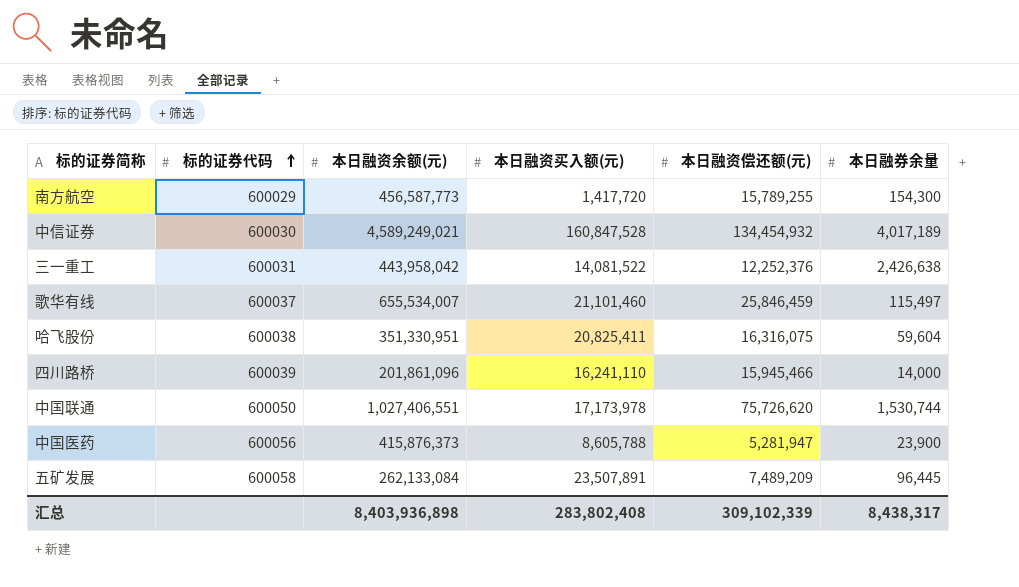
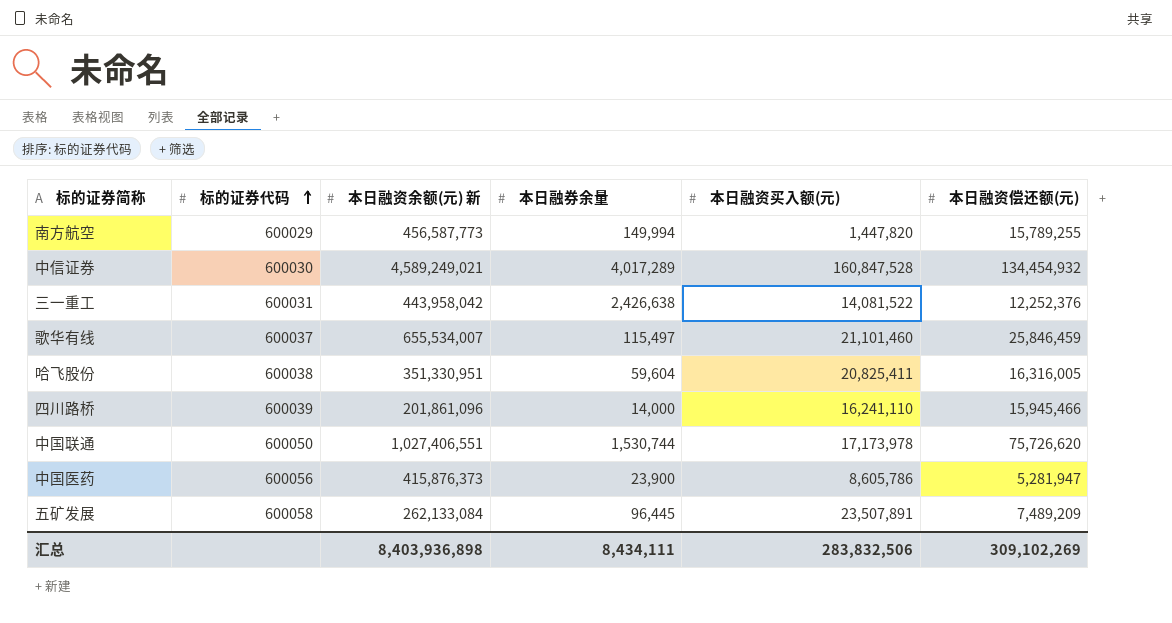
column name: 本日融资余额(元) -> 本日融资余额(元) 新
column 本日融券余量 | position: 6 -> 4
南方航空 | 本日融券余量: 154,300 -> 149,994
南方航空 | 本日融资买入额(元): 1,417,720 -> 1,447,820
中信证券 | 本日融券余量: 4,017,189 -> 4,017,289
哈飞股份 | 本日融资偿还额(元): 16,316,075 -> 16,316,005
中国医药 | 本日融资买入额(元): 8,605,788 -> 8,605,786
汇总 | 本日融券余量: 8,438,317 -> 8,434,111
汇总 | 本日融资买入额(元): 283,802,408 -> 283,832,506
汇总 | 本日融资偿还额(元): 309,102,339 -> 309,102,269

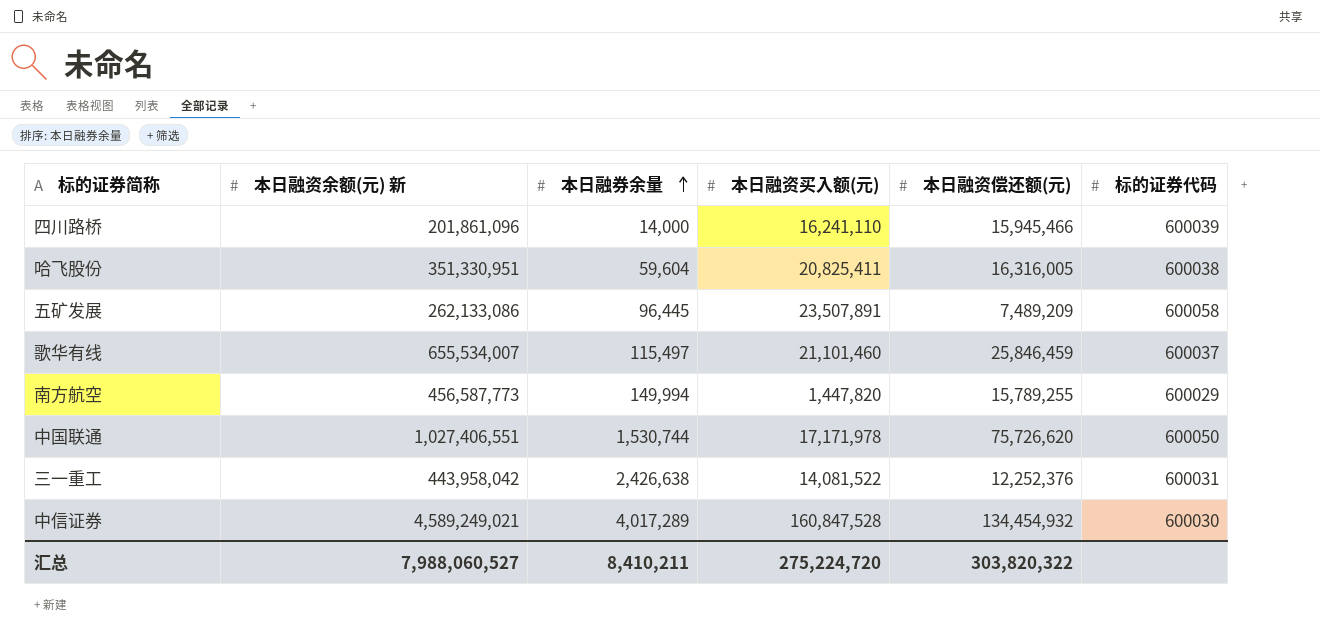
row order: 标的证券代码 ascending -> 本日融券余量 ascending
column 标的证券代码 | position: 2 -> 6
row 中国医药: 600056 | 415,876,373 | 23,900 | 8,605,786 | 5,281,947 -> none
五矿发展 | 本日融资余额(元) 新: 262,133,084 -> 262,133,086
中国联通 | 本日融资买入额(元): 17,173,978 -> 17,171,978
汇总 | 本日融资余额(元) 新: 8,403,936,898 -> 7,988,060,527
汇总 | 本日融券余量: 8,434,111 -> 8,410,211
汇总 | 本日融资买入额(元): 283,832,506 -> 275,224,720
汇总 | 本日融资偿还额(元): 309,102,269 -> 303,820,322

